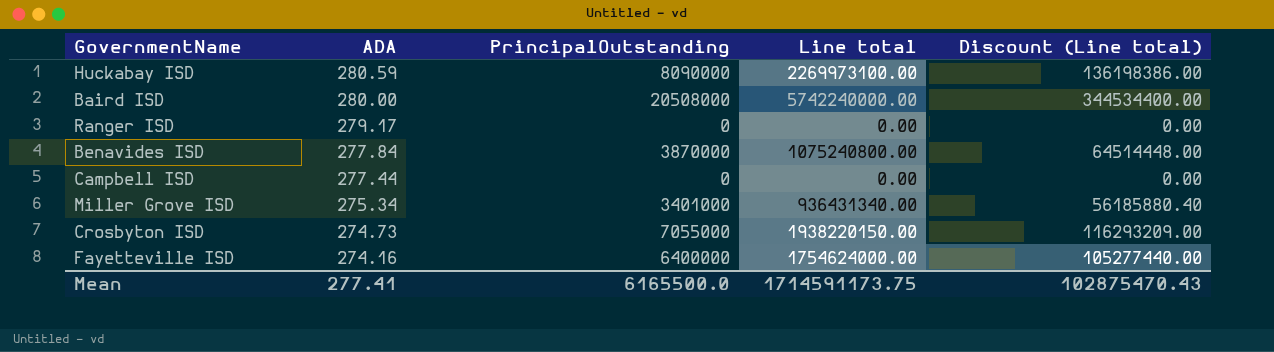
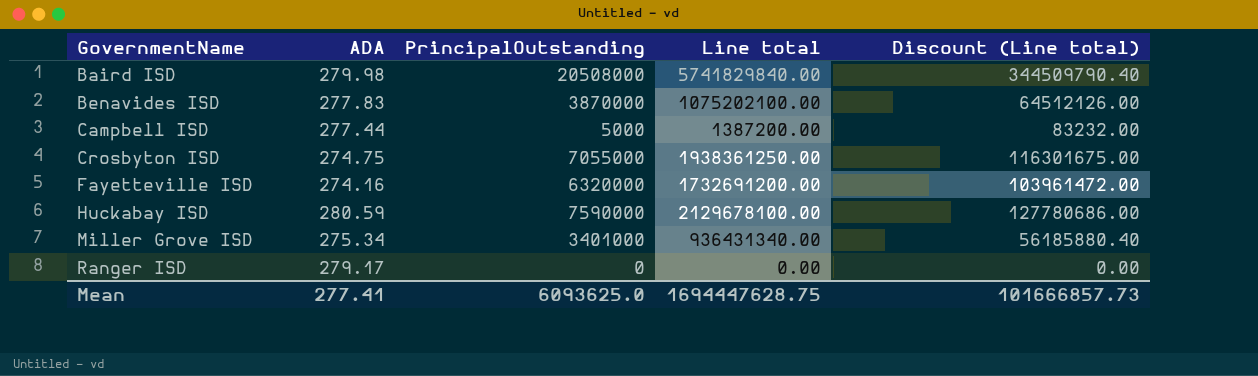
row order: ADA descending -> GovernmentName ascending
Baird ISD | ADA: 280.00 -> 279.98
Baird ISD | Line total: 5742240000.00 -> 5741829840.00
Baird ISD | Discount (Line total): 344534400.00 -> 344509790.40
Benavides ISD | ADA: 277.84 -> 277.83
Benavides ISD | Line total: 1075240800.00 -> 1075202100.00
Benavides ISD | Discount (Line total): 64514448.00 -> 64512126.00
Campbell ISD | PrincipalOutstanding: 0 -> 5000
Campbell ISD | Line total: 0.00 -> 1387200.00
Campbell ISD | Discount (Line total): 0.00 -> 83232.00
Crosbyton ISD | ADA: 274.73 -> 274.75
Crosbyton ISD | Line total: 1938220150.00 -> 1938361250.00
Crosbyton ISD | Discount (Line total): 116293209.00 -> 116301675.00
Fayetteville ISD | PrincipalOutstanding: 6400000 -> 6320000
Fayetteville ISD | Line total: 1754624000.00 -> 1732691200.00
Fayetteville ISD | Discount (Line total): 105277440.00 -> 103961472.00
Huckabay ISD | PrincipalOutstanding: 8090000 -> 7590000
Huckabay ISD | Line total: 2269973100.00 -> 2129678100.00
Huckabay ISD | Discount (Line total): 136198386.00 -> 127780686.00
Mean | PrincipalOutstanding: 6165500.0 -> 6093625.0
Mean | Line total: 1714591173.75 -> 1694447628.75
Mean | Discount (Line total): 102875470.43 -> 101666857.73

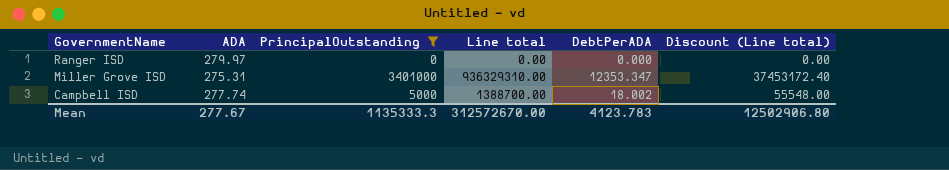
filter: none -> PrincipalOutstanding <= 3401000
row order: GovernmentName ascending -> GovernmentName descending
column DebtPerADA | formula: none -> [PrincipalOutstanding] / [ADA]
column Discount (Line total) | formula: [Line total] * 0.06 -> [Line total] * 0.04
Ranger ISD | ADA: 279.17 -> 279.97
Miller Grove ISD | ADA: 275.34 -> 275.31
Miller Grove ISD | Line total: 936431340.00 -> 936329310.00
Campbell ISD | ADA: 277.44 -> 277.74
Campbell ISD | Line total: 1387200.00 -> 1388700.00
Mean | ADA: 277.41 -> 277.67
Mean | PrincipalOutstanding: 6093625.0 -> 1135333.3
Mean | Line total: 1694447628.75 -> 312572670.00
Mean | Discount (Line total): 101666857.73 -> 12502906.80

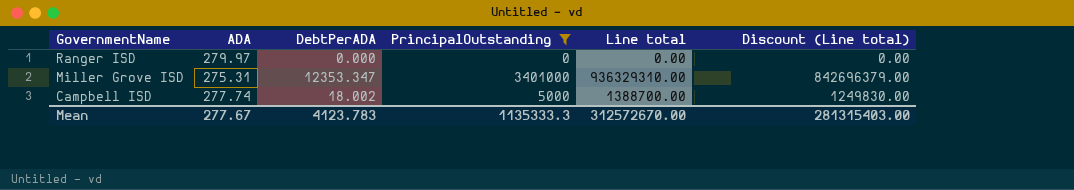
column DebtPerADA | position: 5 -> 3
column Discount (Line total) | formula: [Line total] * 0.04 -> [Line total] * 0.9
Mean | Discount (Line total): 12502906.80 -> 281315403.00

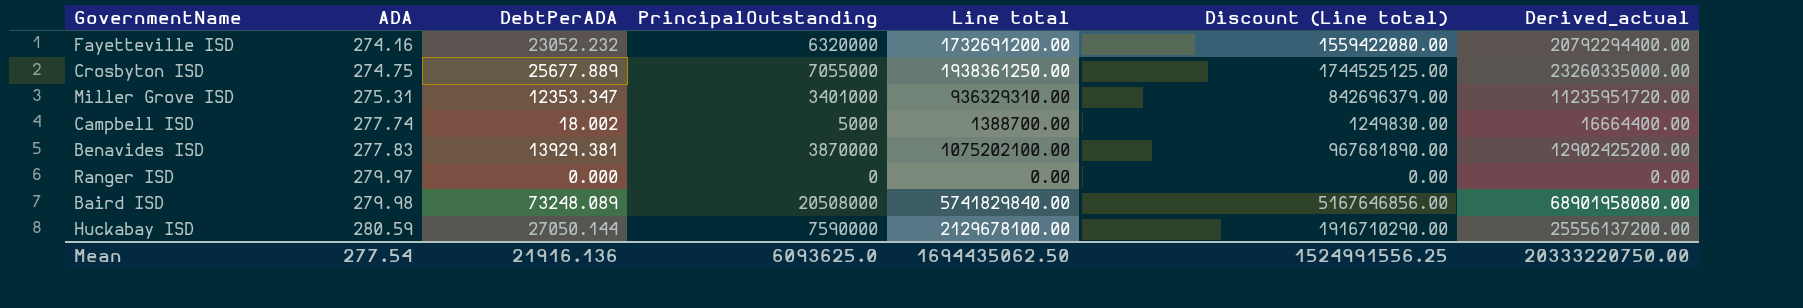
filter: PrincipalOutstanding <= 3401000 -> none
row order: GovernmentName descending -> ADA ascending
column Derived_actual | formula: none -> [Line total] * 12
Mean | ADA: 277.67 -> 277.54
Mean | DebtPerADA: 4123.783 -> 21916.136
Mean | PrincipalOutstanding: 1135333.3 -> 6093625.0
Mean | Line total: 312572670.00 -> 1694435062.50
Mean | Discount (Line total): 281315403.00 -> 1524991556.25

